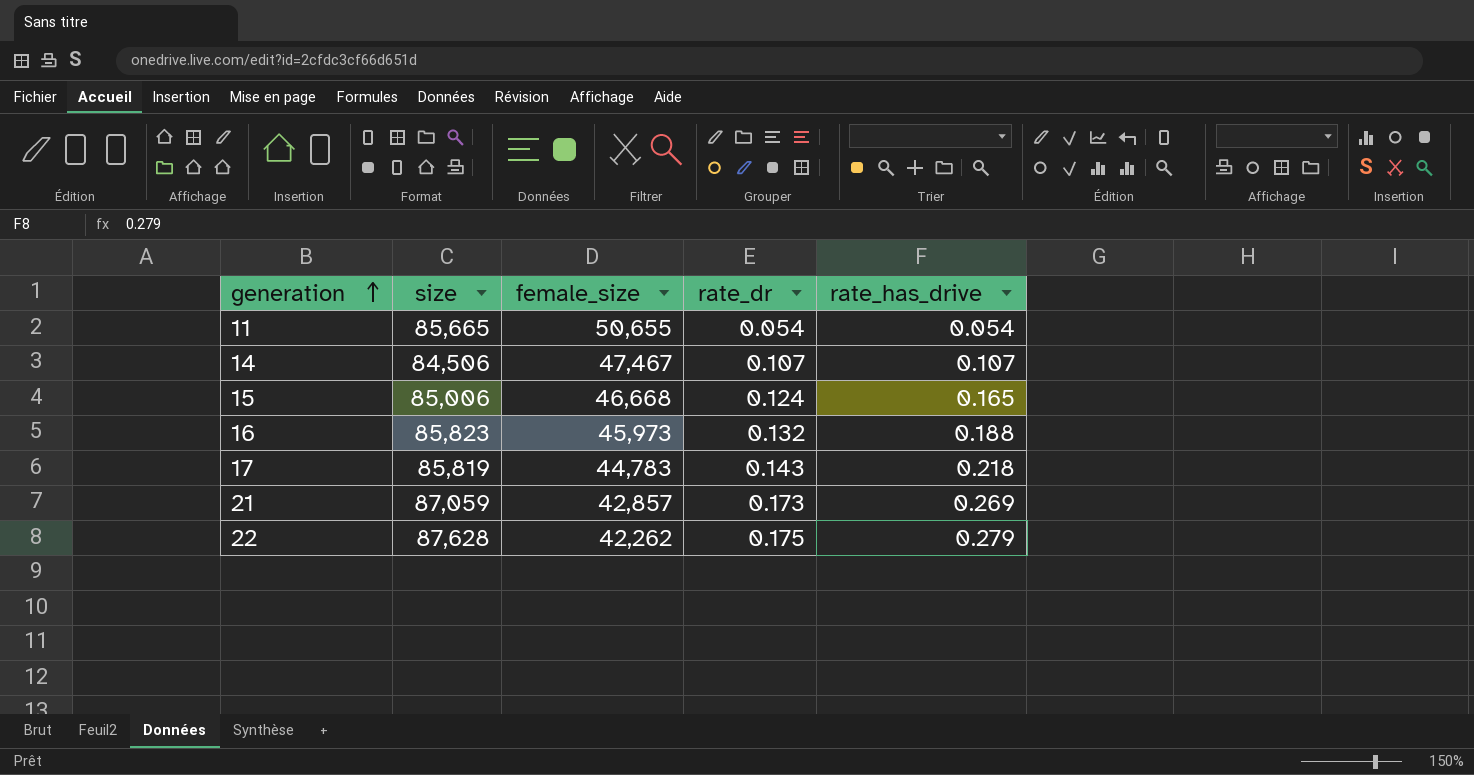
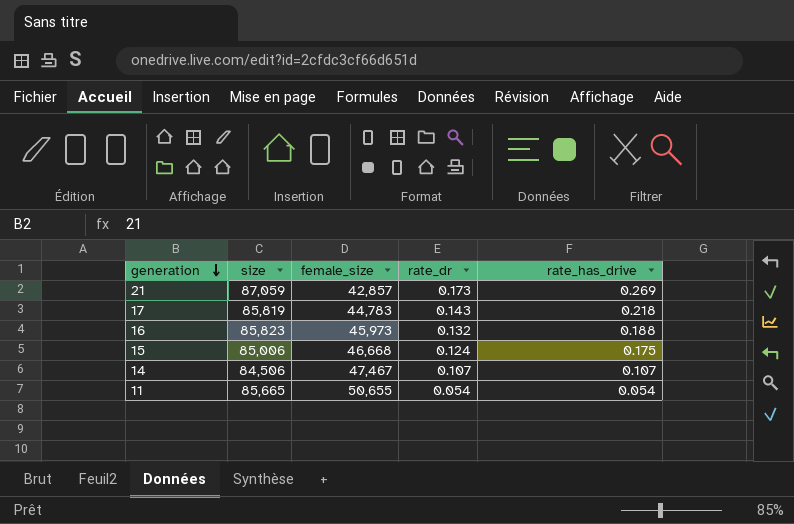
row order: generation ascending -> generation descending
row 22: 87,628 | 42,262 | 0.175 | 0.279 -> none
15 | rate_has_drive: 0.165 -> 0.175

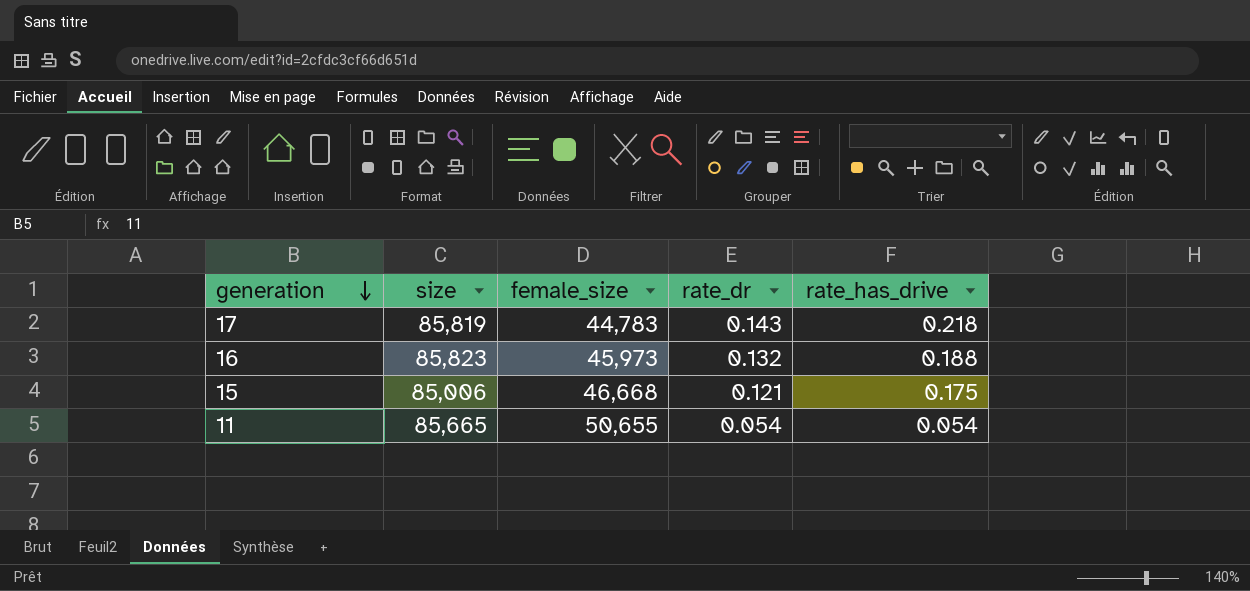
row 21: 87,059 | 42,857 | 0.173 | 0.269 -> none
row 14: 84,506 | 47,467 | 0.107 | 0.107 -> none
15 | rate_dr: 0.124 -> 0.121

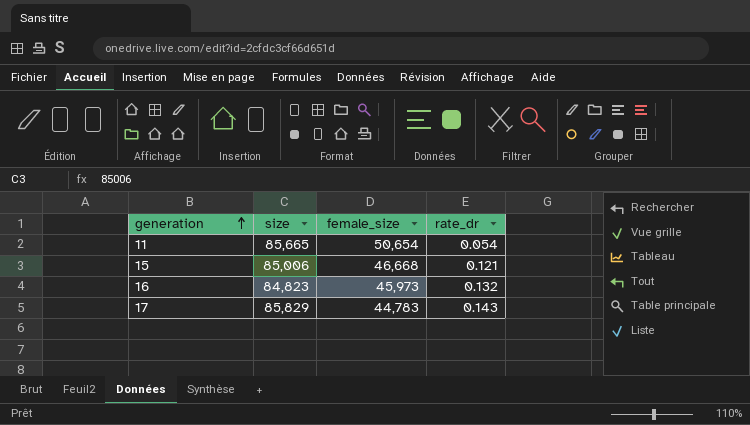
row order: generation descending -> generation ascending
column rate_has_drive | position: 5 -> none
11 | female_size: 50,655 -> 50,654
16 | size: 85,823 -> 84,823
17 | size: 85,819 -> 85,829

